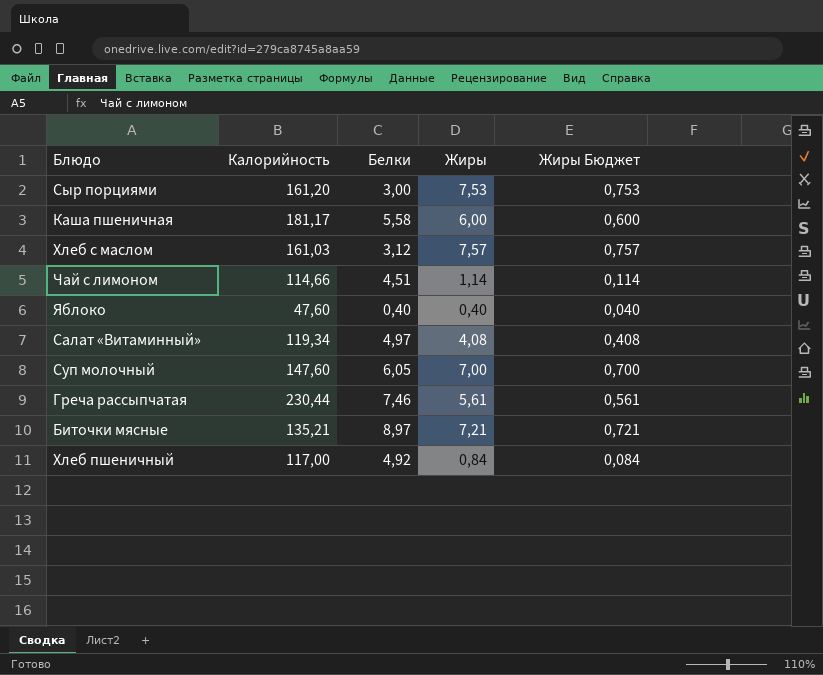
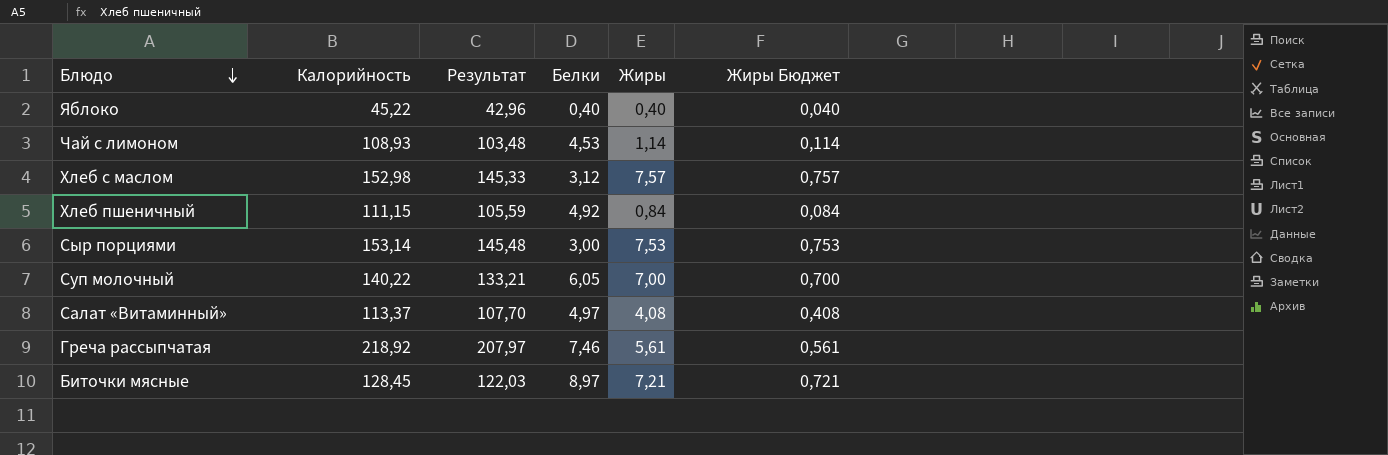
row order: none -> Блюдо descending
column Результат | formula: none -> [Калорийность] * 0,95
row Каша пшеничная: 181,17 | 5,58 | 6,00 | 0,600 -> none
Яблоко | Калорийность: 47,60 -> 45,22
Чай с лимоном | Калорийность: 114,66 -> 108,93
Чай с лимоном | Белки: 4,51 -> 4,53
Хлеб с маслом | Калорийность: 161,03 -> 152,98
Хлеб пшеничный | Калорийность: 117,00 -> 111,15
Сыр порциями | Калорийность: 161,20 -> 153,14
Суп молочный | Калорийность: 147,60 -> 140,22
Салат «Витаминный» | Калорийность: 119,34 -> 113,37
Греча рассыпчатая | Калорийность: 230,44 -> 218,92
Биточки мясные | Калорийность: 135,21 -> 128,45

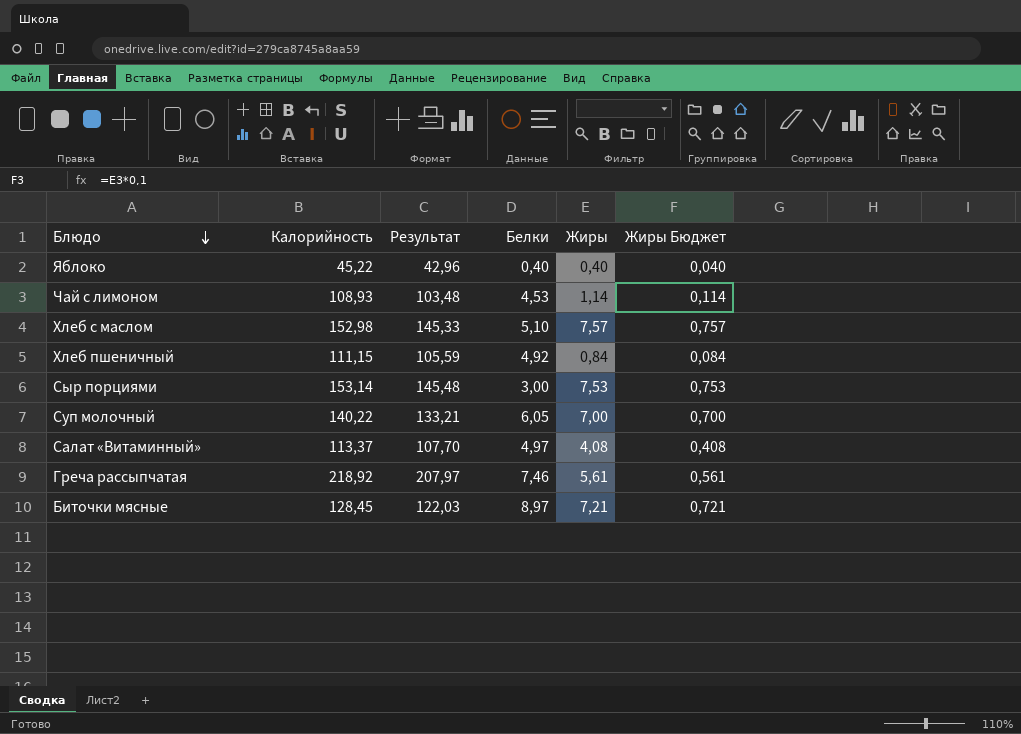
Хлеб с маслом | Белки: 3,12 -> 5,10

